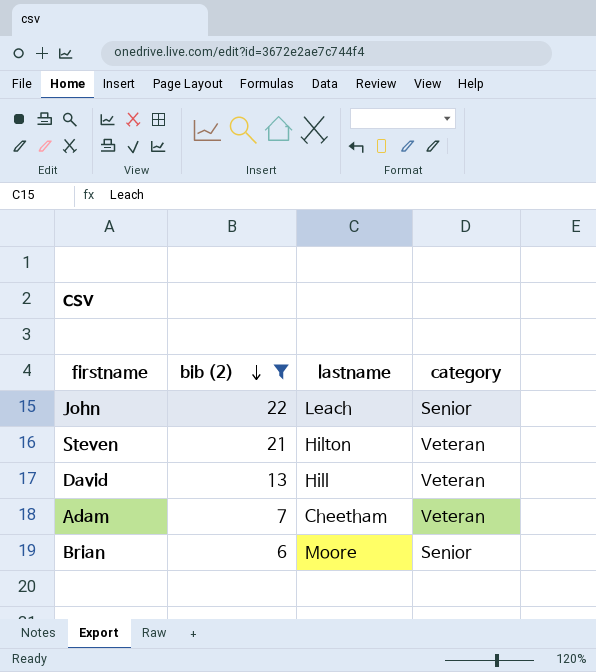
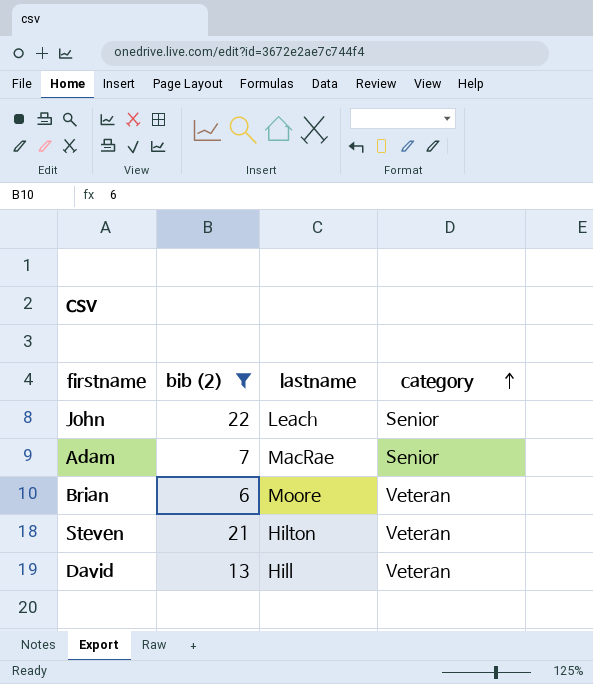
row order: bib (2) descending -> category ascending
Adam | lastname: Cheetham -> MacRae
Adam | category: Veteran -> Senior
Brian | category: Senior -> Veteran

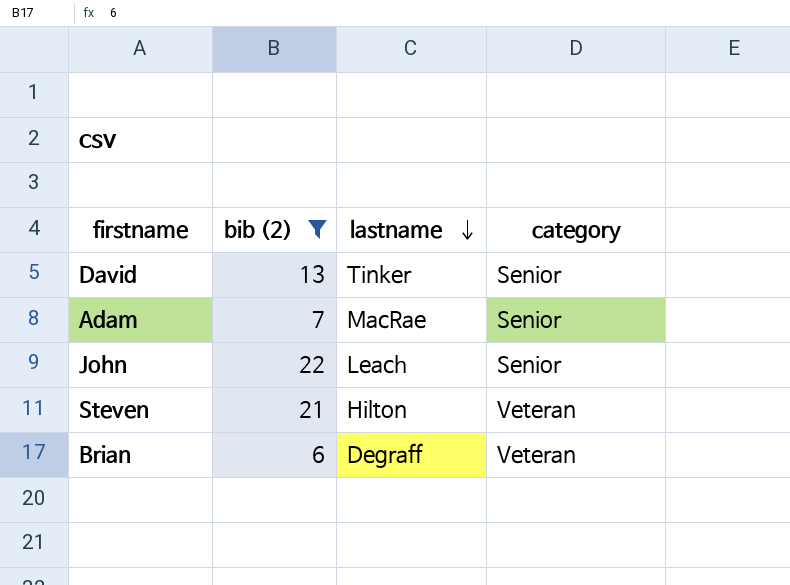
row order: category ascending -> lastname descending
David | lastname: Hill -> Tinker
David | category: Veteran -> Senior
Brian | lastname: Moore -> Degraff

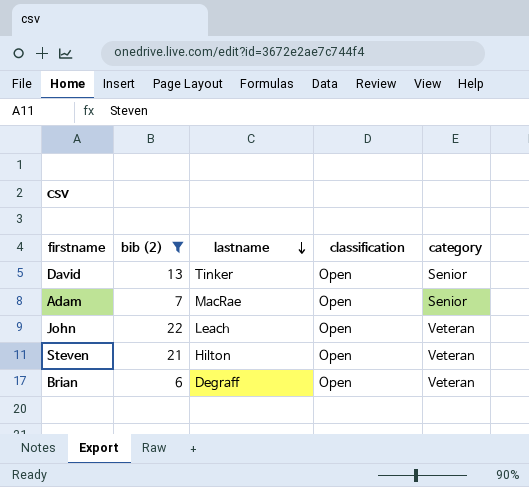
column classification | position: none -> 4
John | category: Senior -> Veteran

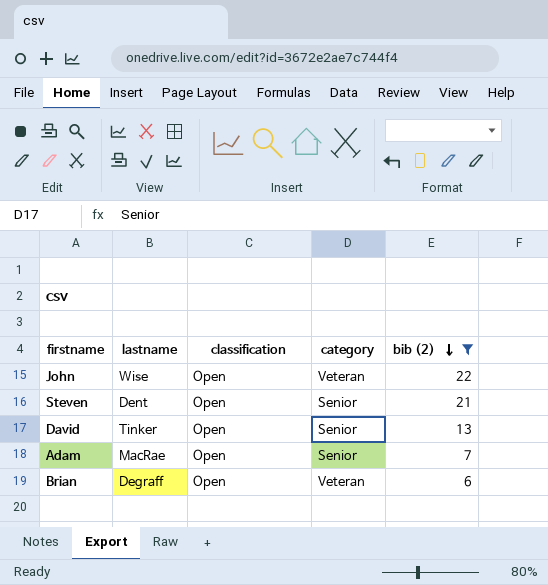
row order: lastname descending -> bib (2) descending
column bib (2) | position: 2 -> 5
John | lastname: Leach -> Wise
Steven | lastname: Hilton -> Dent
Steven | category: Veteran -> Senior

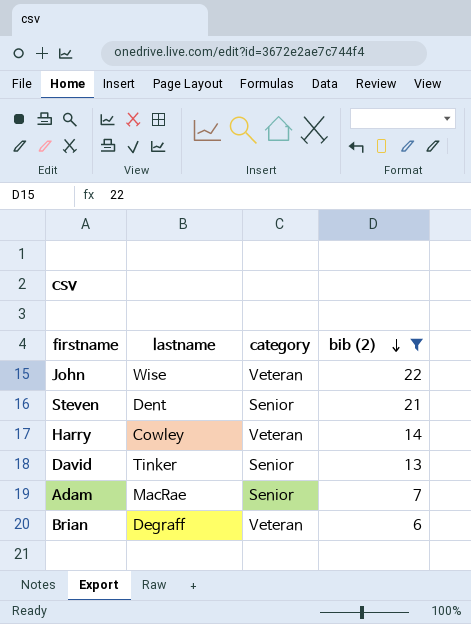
column classification | position: 3 -> none
row Harry: none -> Cowley | Veteran | 14

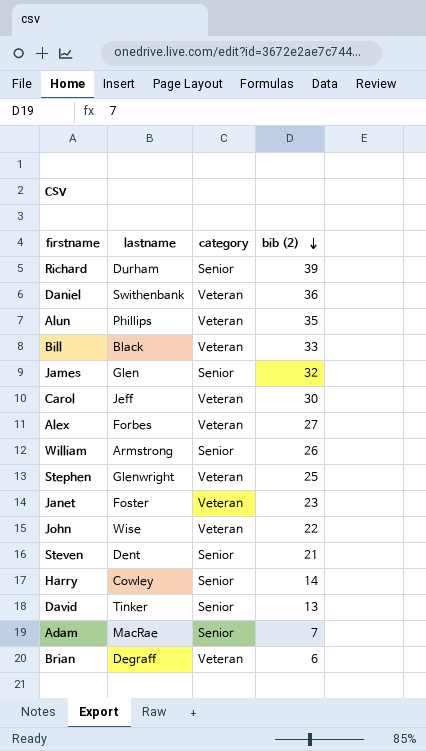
filter: bib (2) <= 22 -> none
Harry | category: Veteran -> Senior

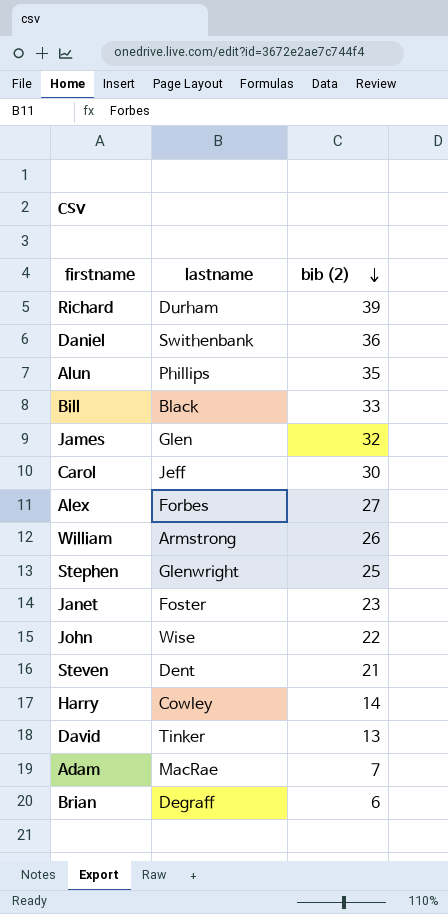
column category | position: 3 -> none

